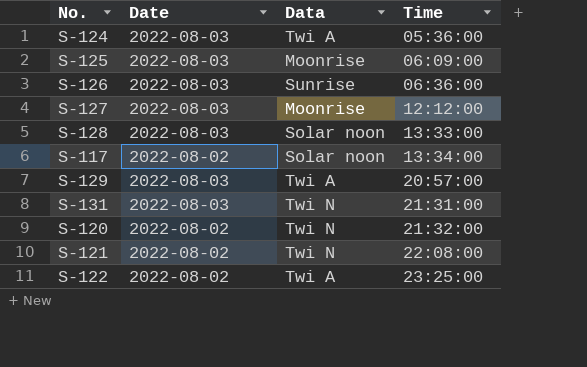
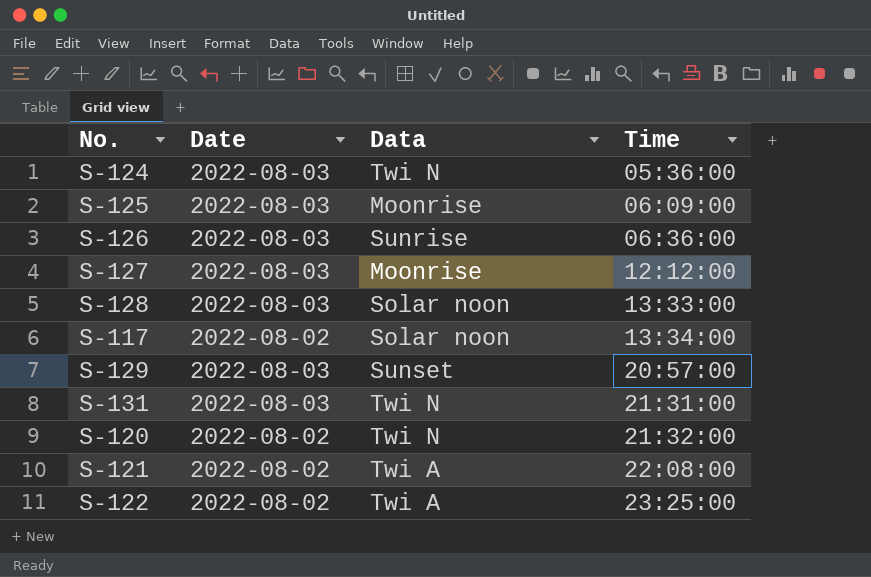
S-124 | Data: Twi A -> Twi N
S-129 | Data: Twi A -> Sunset
S-121 | Data: Twi N -> Twi A

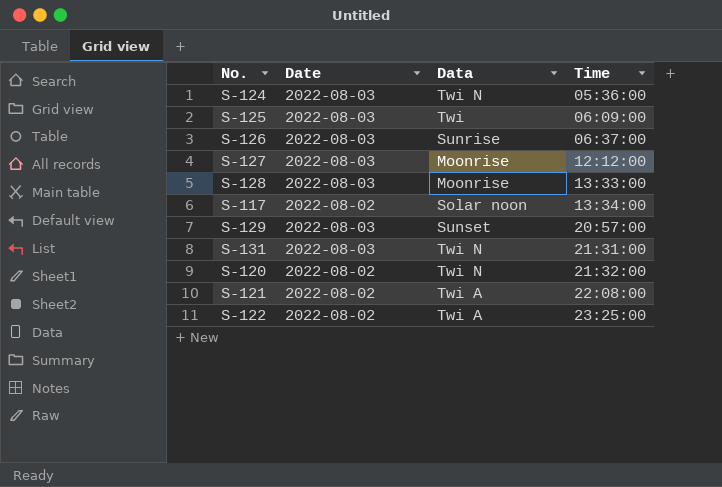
S-125 | Data: Moonrise -> Twi
S-126 | Time: 06:36:00 -> 06:37:00
S-128 | Data: Solar noon -> Moonrise

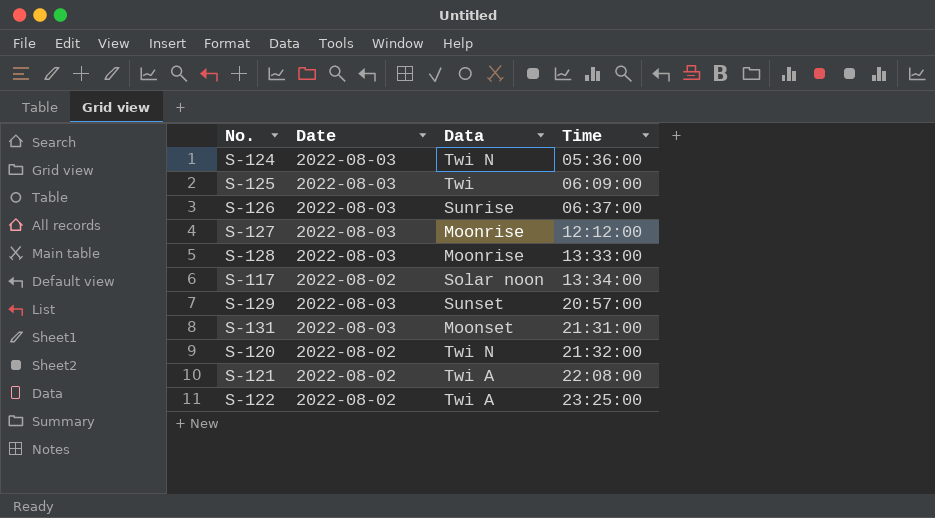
S-131 | Data: Twi N -> Moonset

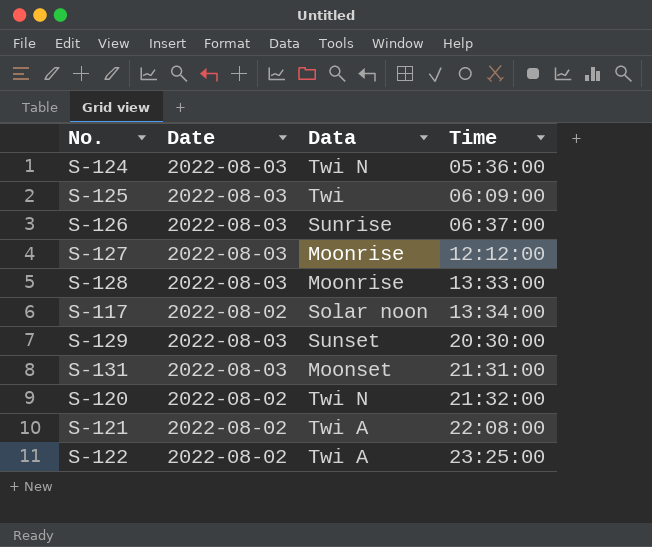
S-129 | Time: 20:57:00 -> 20:30:00

